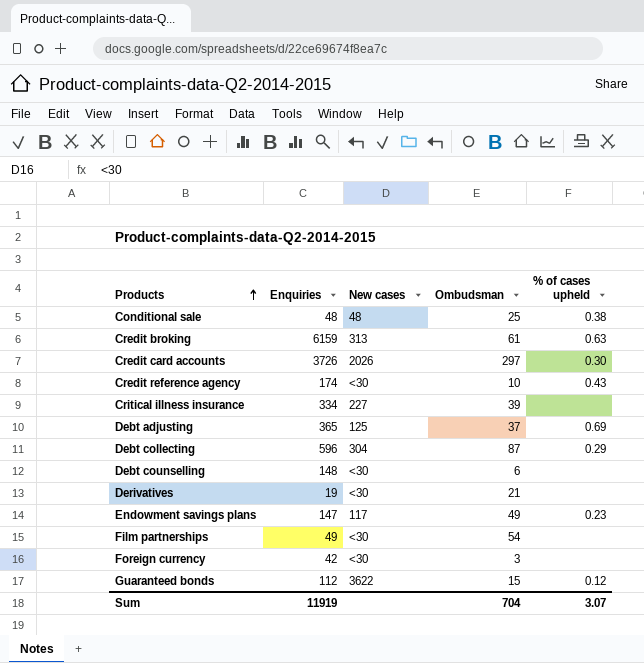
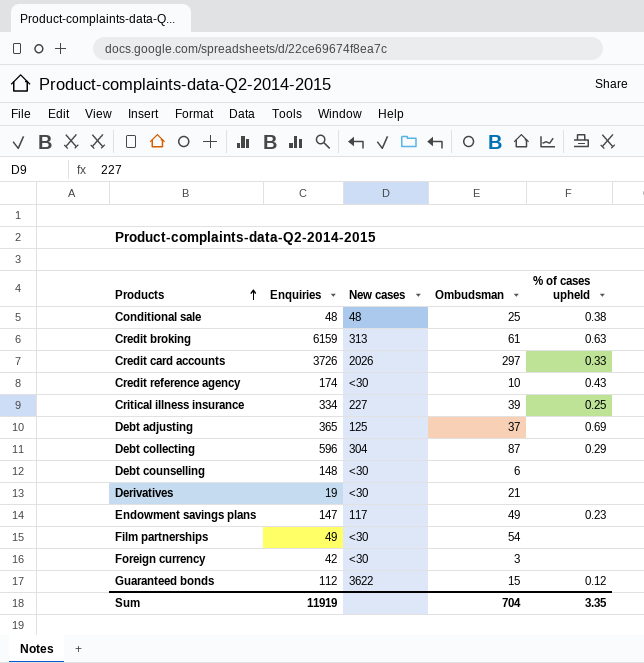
Credit card accounts | % of cases upheld: 0.30 -> 0.33
Critical illness insurance | % of cases upheld: none -> 0.25
Sum | % of cases upheld: 3.07 -> 3.35

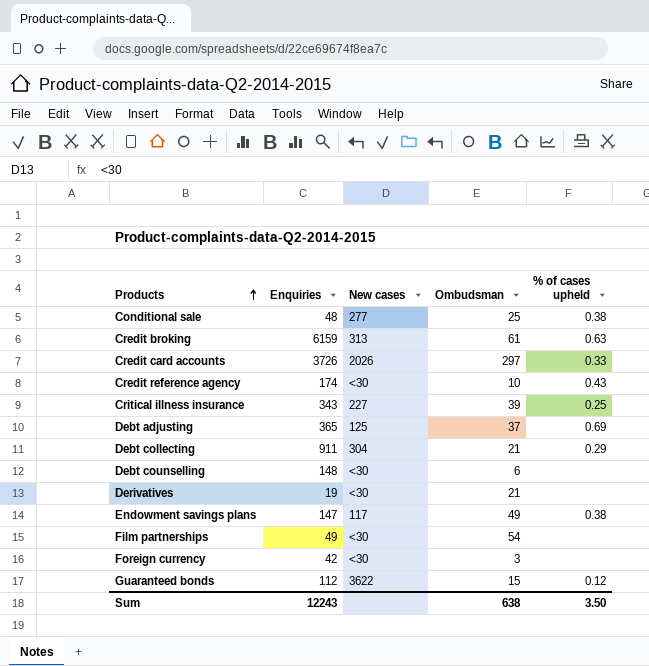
Conditional sale | New cases: 48 -> 277
Critical illness insurance | Enquiries: 334 -> 343
Debt collecting | Enquiries: 596 -> 911
Debt collecting | Ombudsman: 87 -> 21
Endowment savings plans | % of cases upheld: 0.23 -> 0.38
Sum | Enquiries: 11919 -> 12243
Sum | Ombudsman: 704 -> 638
Sum | % of cases upheld: 3.35 -> 3.50

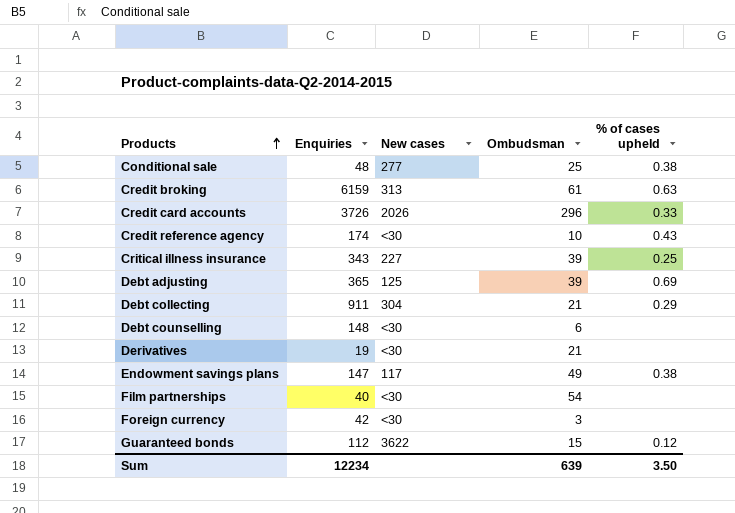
Credit card accounts | Ombudsman: 297 -> 296
Debt adjusting | Ombudsman: 37 -> 39
Film partnerships | Enquiries: 49 -> 40
Sum | Enquiries: 12243 -> 12234
Sum | Ombudsman: 638 -> 639

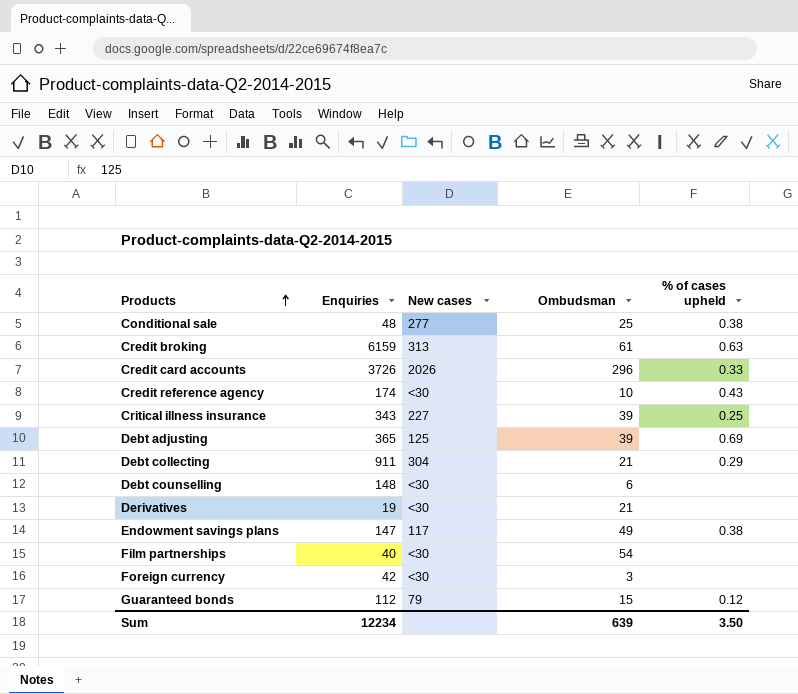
Guaranteed bonds | New cases: 3622 -> 79

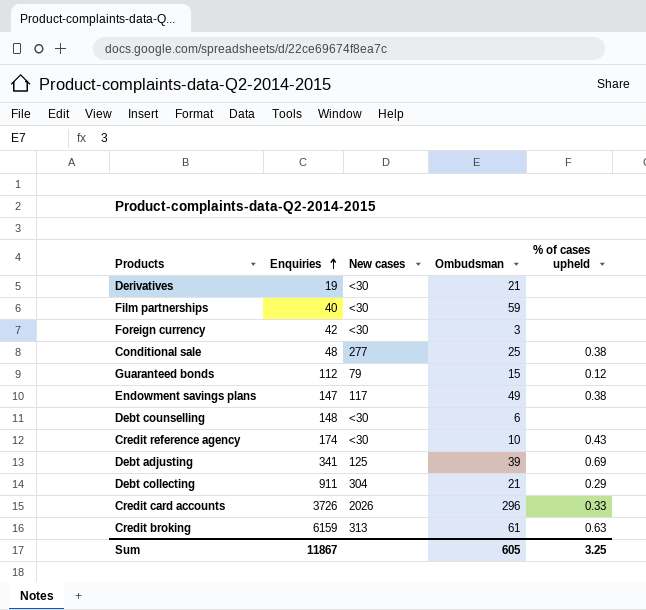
row order: Products ascending -> Enquiries ascending
row Critical illness insurance: 343 | 227 | 39 | 0.25 -> none
Film partnerships | Ombudsman: 54 -> 59
Debt adjusting | Enquiries: 365 -> 341
Sum | Enquiries: 12234 -> 11867
Sum | Ombudsman: 639 -> 605
Sum | % of cases upheld: 3.50 -> 3.25

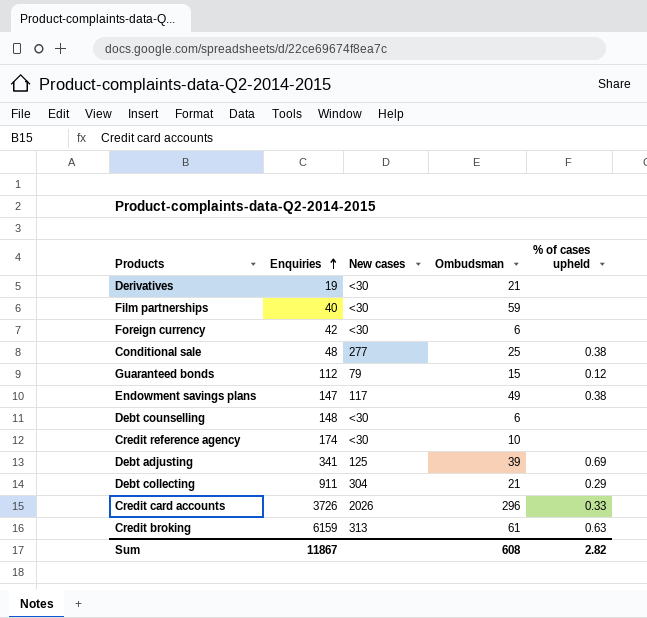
Foreign currency | Ombudsman: 3 -> 6
Credit reference agency | % of cases upheld: 0.43 -> none
Sum | Ombudsman: 605 -> 608
Sum | % of cases upheld: 3.25 -> 2.82

